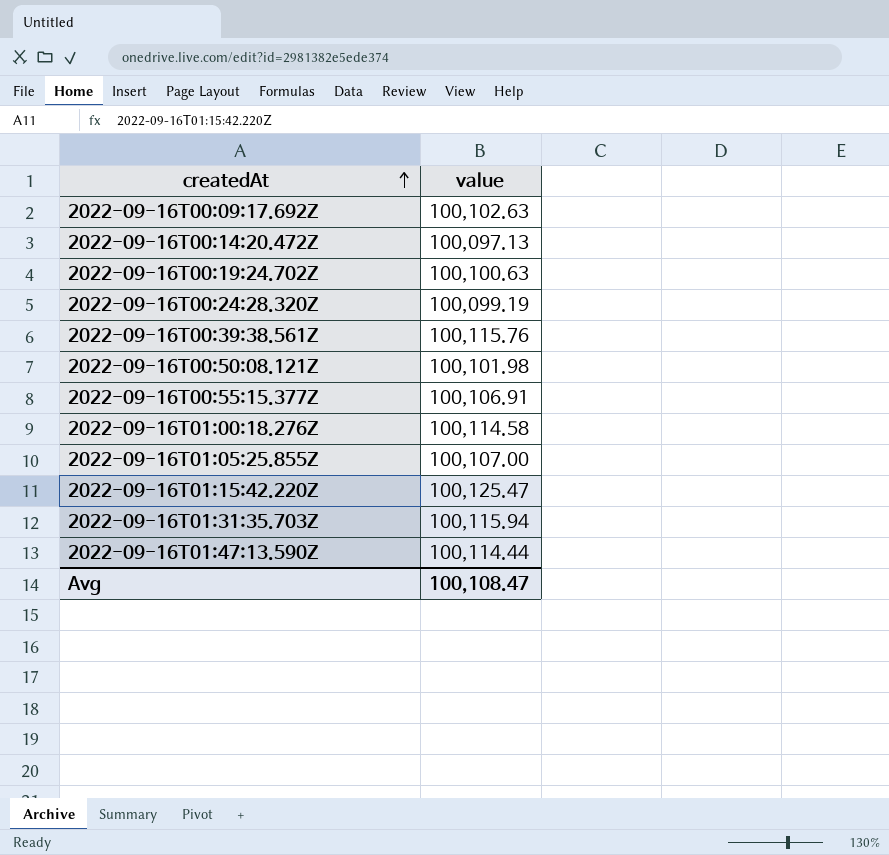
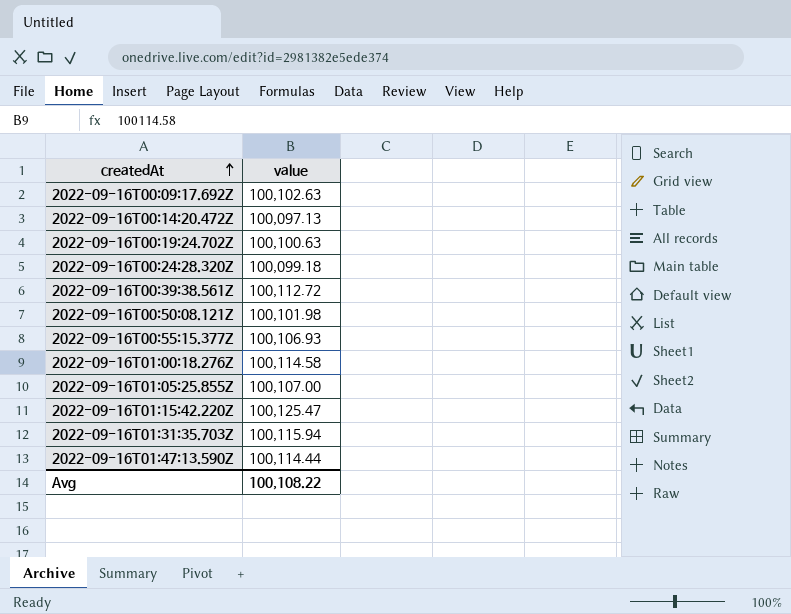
2022-09-16T00:24:28.320Z | value: 100,099.19 -> 100,099.18
2022-09-16T00:39:38.561Z | value: 100,115.76 -> 100,112.72
2022-09-16T00:55:15.377Z | value: 100,106.91 -> 100,106.93
Avg | value: 100,108.47 -> 100,108.22

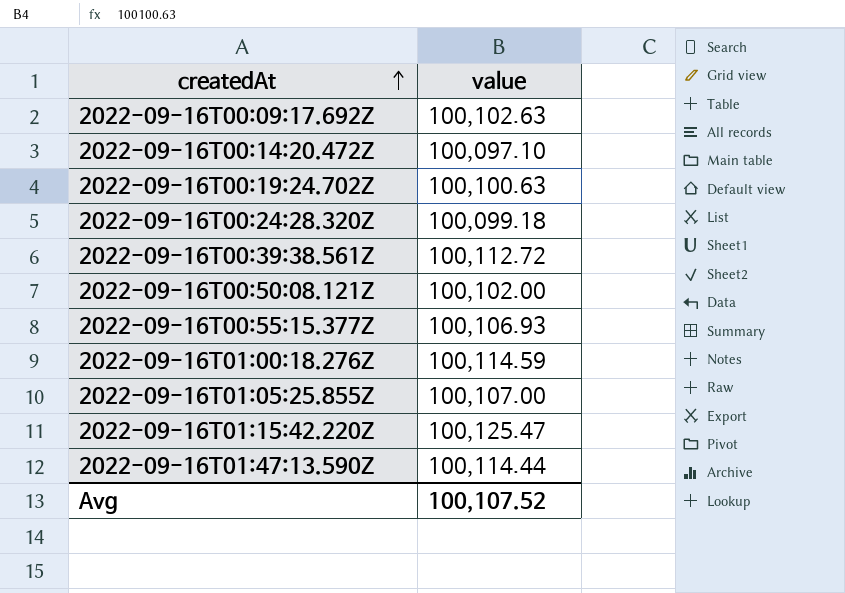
row 2022-09-16T01:31:35.703Z: 100,115.94 -> none
2022-09-16T00:14:20.472Z | value: 100,097.13 -> 100,097.10
2022-09-16T00:50:08.121Z | value: 100,101.98 -> 100,102.00
2022-09-16T01:00:18.276Z | value: 100,114.58 -> 100,114.59
Avg | value: 100,108.22 -> 100,107.52

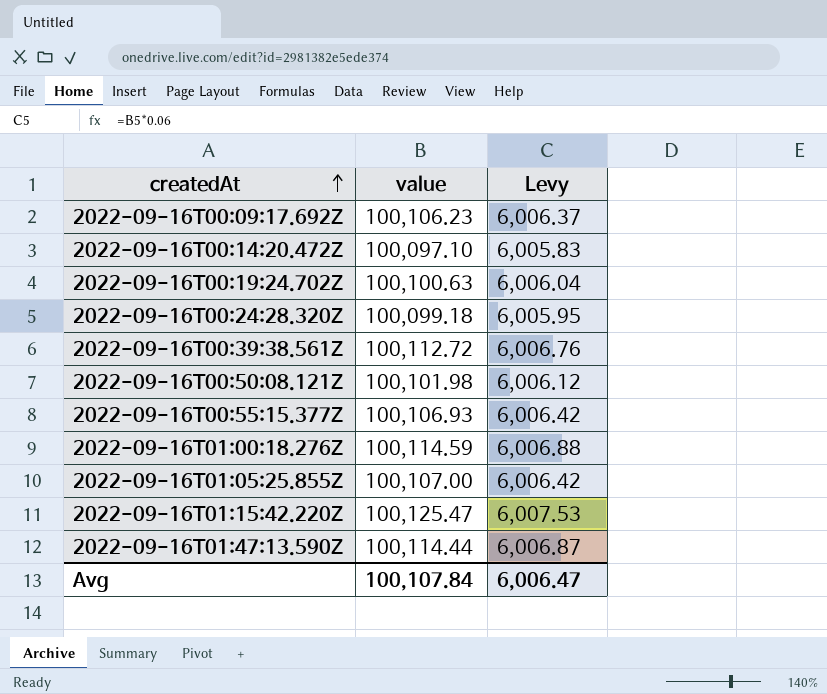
column Levy | formula: none -> [value] * 0.06
2022-09-16T00:09:17.692Z | value: 100,102.63 -> 100,106.23
2022-09-16T00:50:08.121Z | value: 100,102.00 -> 100,101.98
Avg | value: 100,107.52 -> 100,107.84

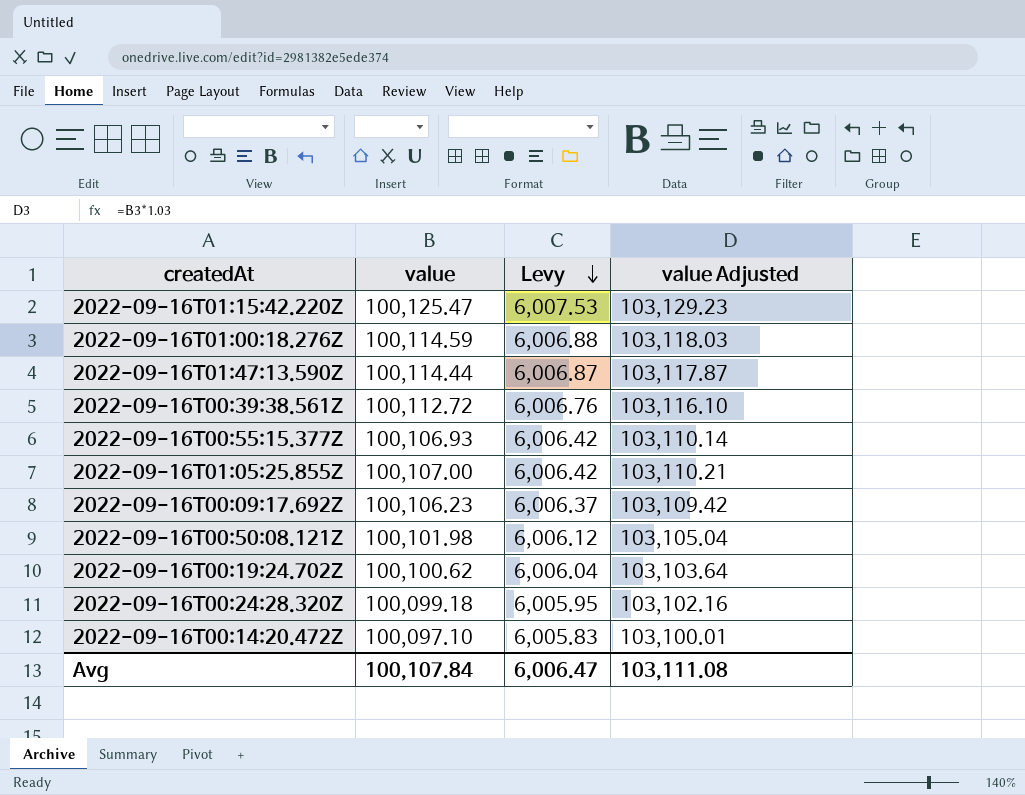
row order: createdAt ascending -> Levy descending
column value Adjusted | formula: none -> [value] * 1.03
2022-09-16T00:19:24.702Z | value: 100,100.63 -> 100,100.62

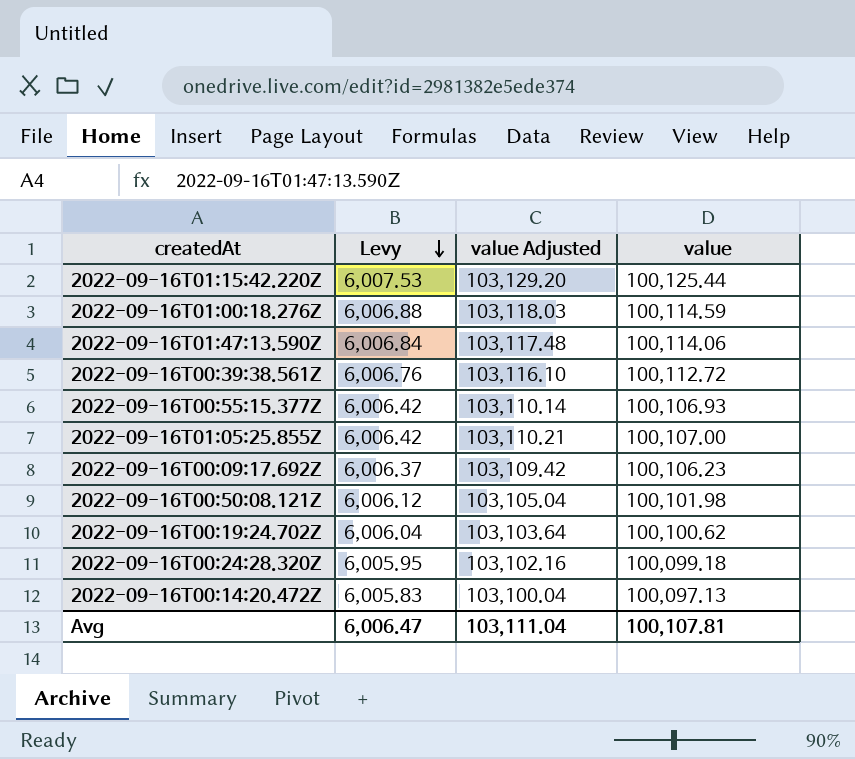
column value | position: 2 -> 4
2022-09-16T01:15:42.220Z | value Adjusted: 103,129.23 -> 103,129.20
2022-09-16T01:15:42.220Z | value: 100,125.47 -> 100,125.44
2022-09-16T01:47:13.590Z | Levy: 6,006.87 -> 6,006.84
2022-09-16T01:47:13.590Z | value Adjusted: 103,117.87 -> 103,117.48
2022-09-16T01:47:13.590Z | value: 100,114.44 -> 100,114.06
2022-09-16T00:14:20.472Z | value Adjusted: 103,100.01 -> 103,100.04
2022-09-16T00:14:20.472Z | value: 100,097.10 -> 100,097.13
Avg | value Adjusted: 103,111.08 -> 103,111.04
Avg | value: 100,107.84 -> 100,107.81

